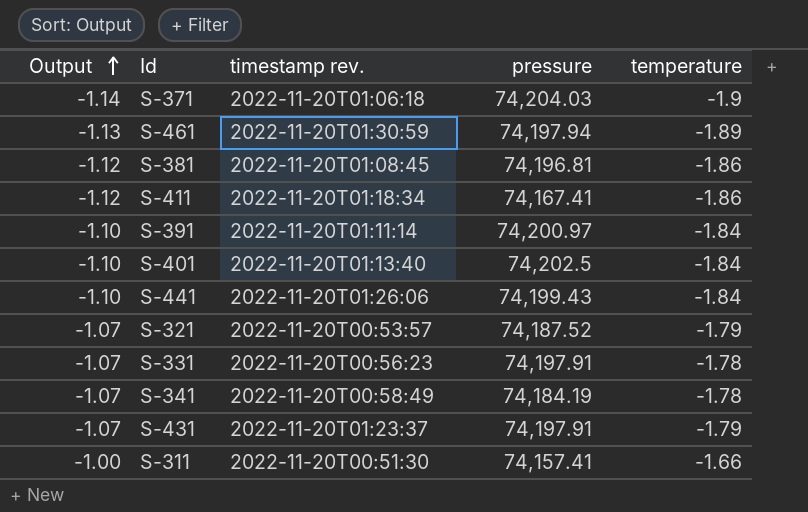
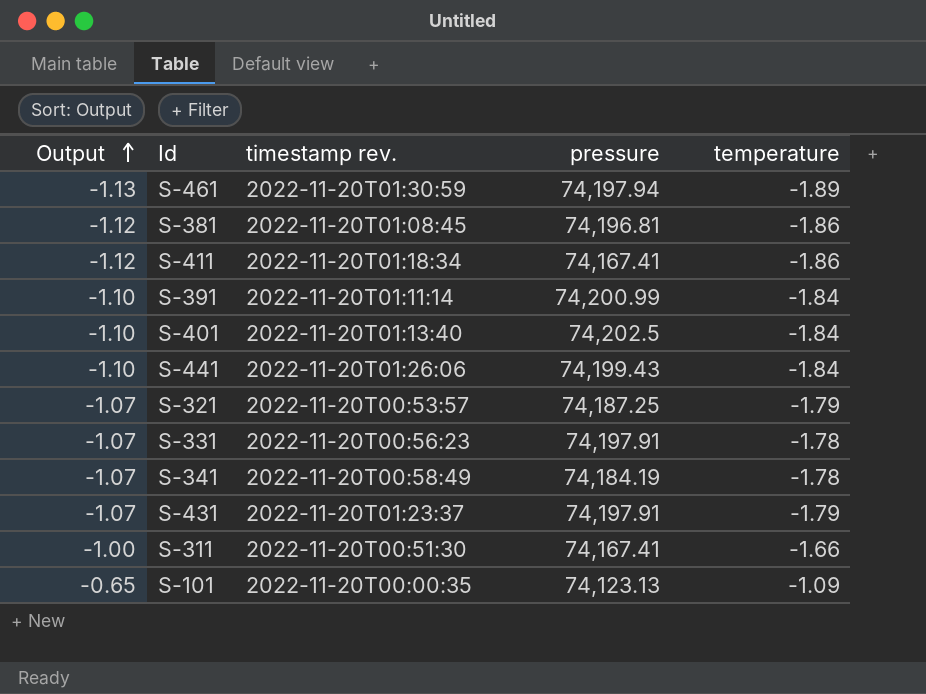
row S-371: -1.14 | 2022-11-20T01:06:18 | 74,204.03 | -1.9 -> none
S-391 | pressure: 74,200.97 -> 74,200.99
S-321 | pressure: 74,187.52 -> 74,187.25
S-311 | pressure: 74,157.41 -> 74,167.41
row S-101: none -> -0.65 | 2022-11-20T00:00:35 | 74,123.13 | -1.09

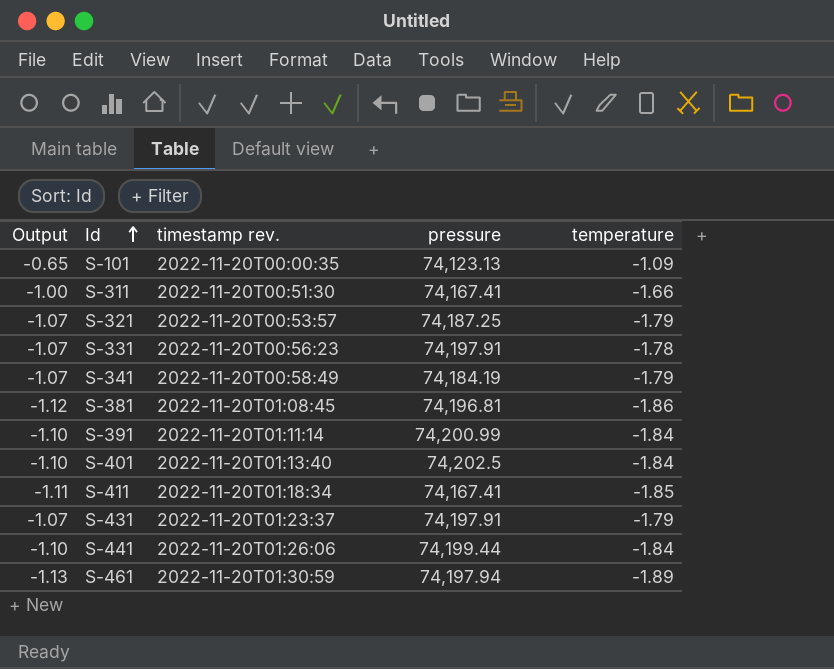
row order: Output ascending -> Id ascending
S-341 | temperature: -1.78 -> -1.79
S-411 | Output: -1.12 -> -1.11
S-411 | temperature: -1.86 -> -1.85
S-441 | pressure: 74,199.43 -> 74,199.44

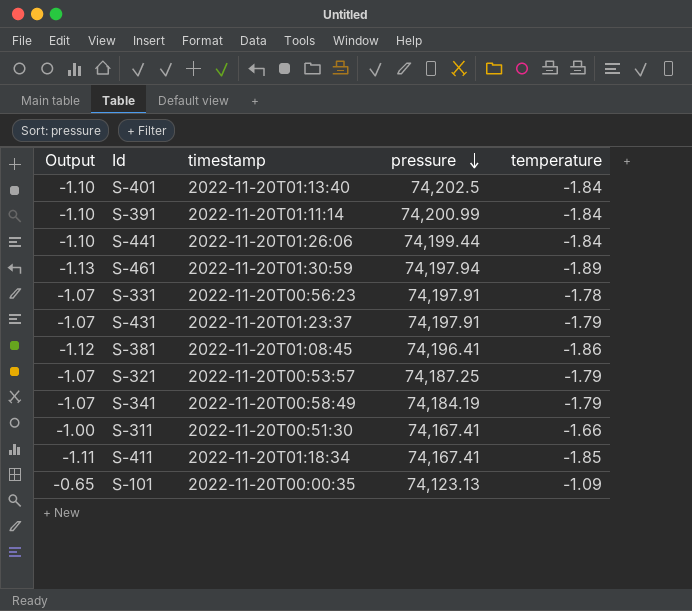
row order: Id ascending -> pressure descending
column name: timestamp rev. -> timestamp
S-381 | pressure: 74,196.81 -> 74,196.41

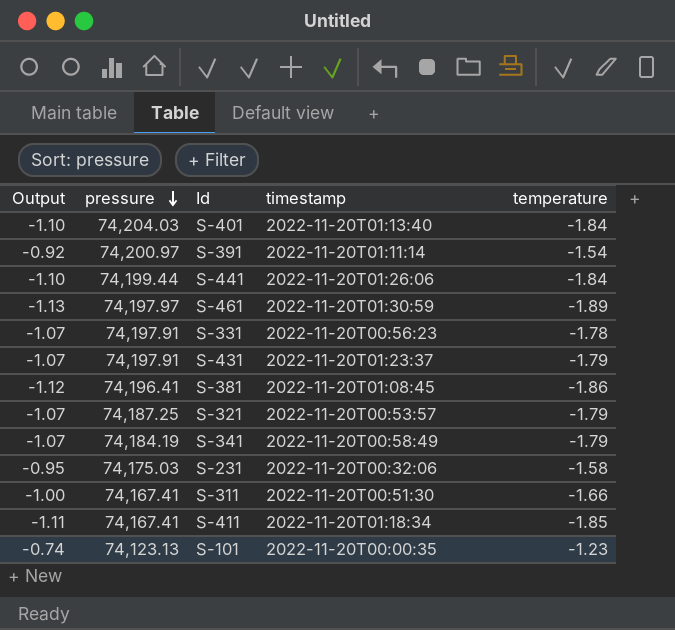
column pressure | position: 4 -> 2
S-401 | pressure: 74,202.5 -> 74,204.03
S-391 | Output: -1.10 -> -0.92
S-391 | pressure: 74,200.99 -> 74,200.97
S-391 | temperature: -1.84 -> -1.54
S-461 | pressure: 74,197.94 -> 74,197.97
row S-231: none -> -0.95 | 74,175.03 | 2022-11-20T00:32:06 | -1.58
S-101 | Output: -0.65 -> -0.74
S-101 | temperature: -1.09 -> -1.23

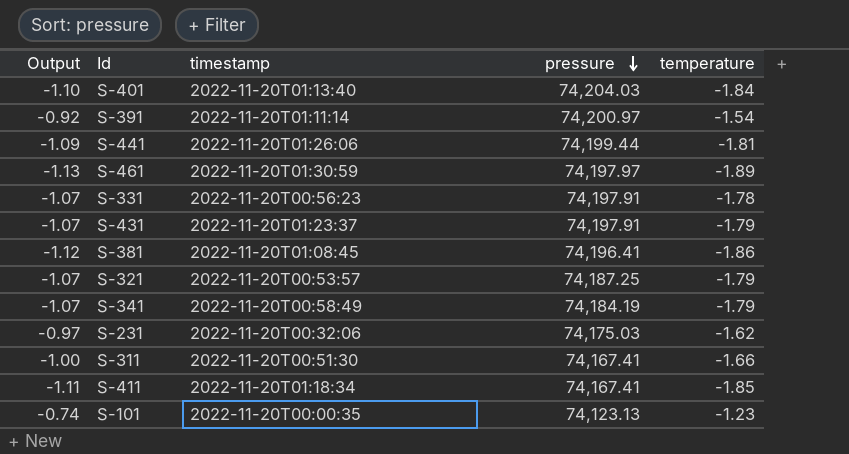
column pressure | position: 2 -> 4
S-441 | Output: -1.10 -> -1.09
S-441 | temperature: -1.84 -> -1.81
S-231 | Output: -0.95 -> -0.97
S-231 | temperature: -1.58 -> -1.62

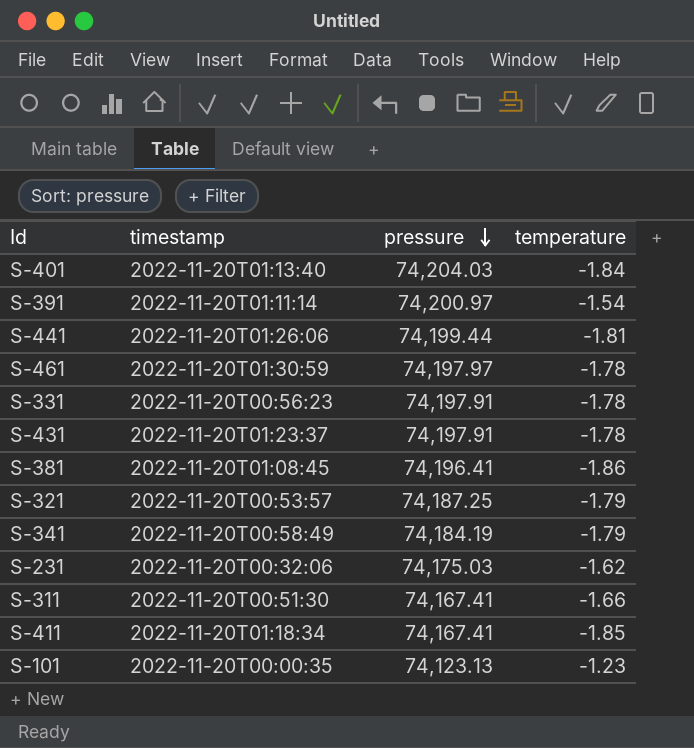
column Output | formula: [temperature] * 0.6 -> none
S-461 | temperature: -1.89 -> -1.78
S-431 | temperature: -1.79 -> -1.78

